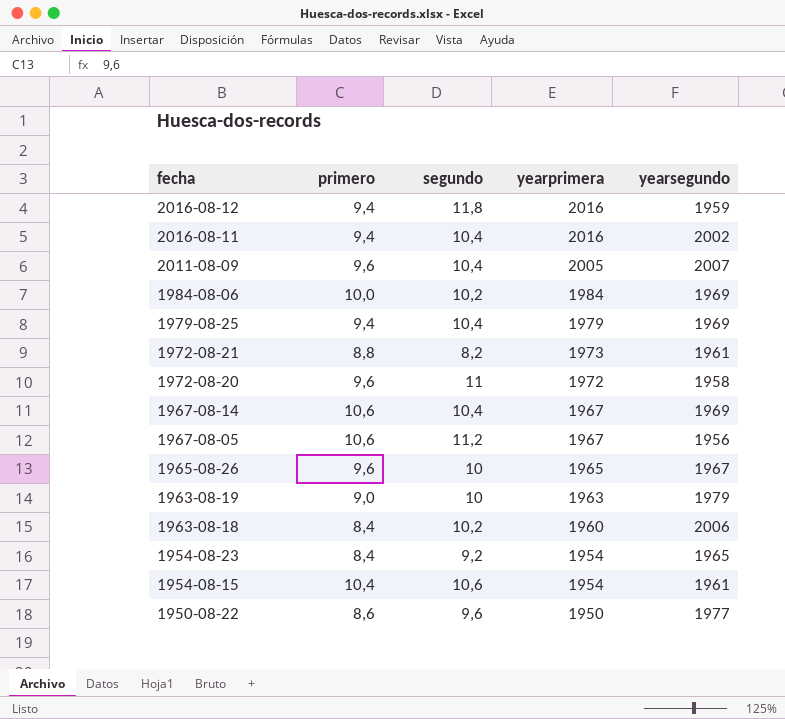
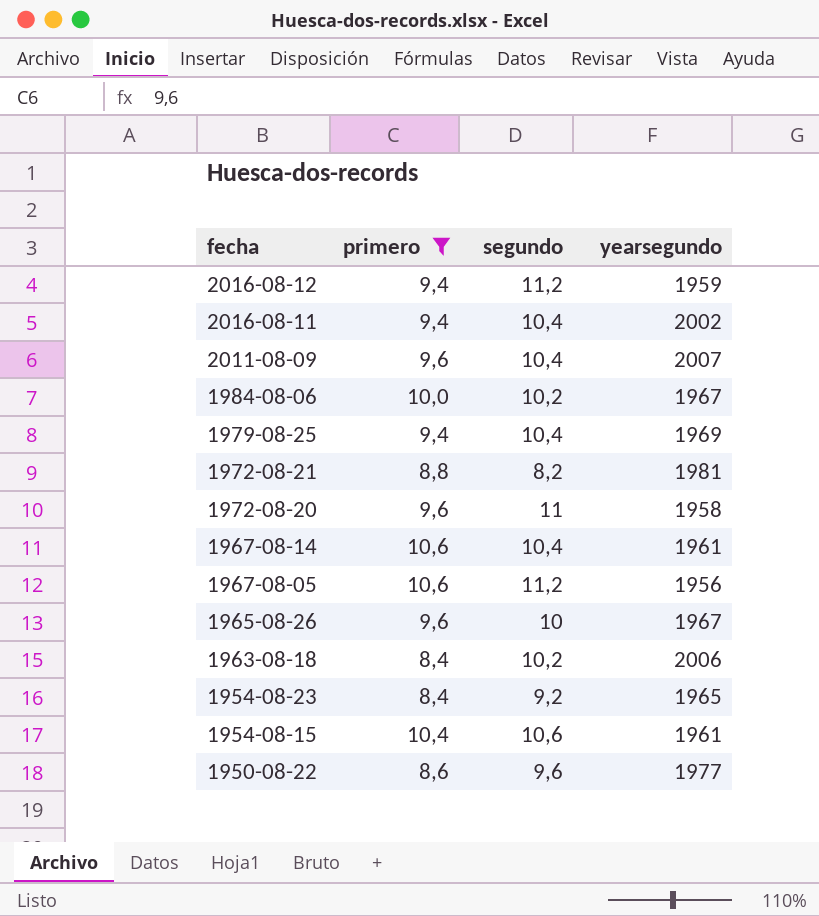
filter: none -> primero != 9,0
column yearprimera | position: 4 -> none
2016-08-12 | segundo: 11,8 -> 11,2
1984-08-06 | yearsegundo: 1969 -> 1967
1972-08-21 | yearsegundo: 1961 -> 1981
1967-08-14 | yearsegundo: 1969 -> 1961

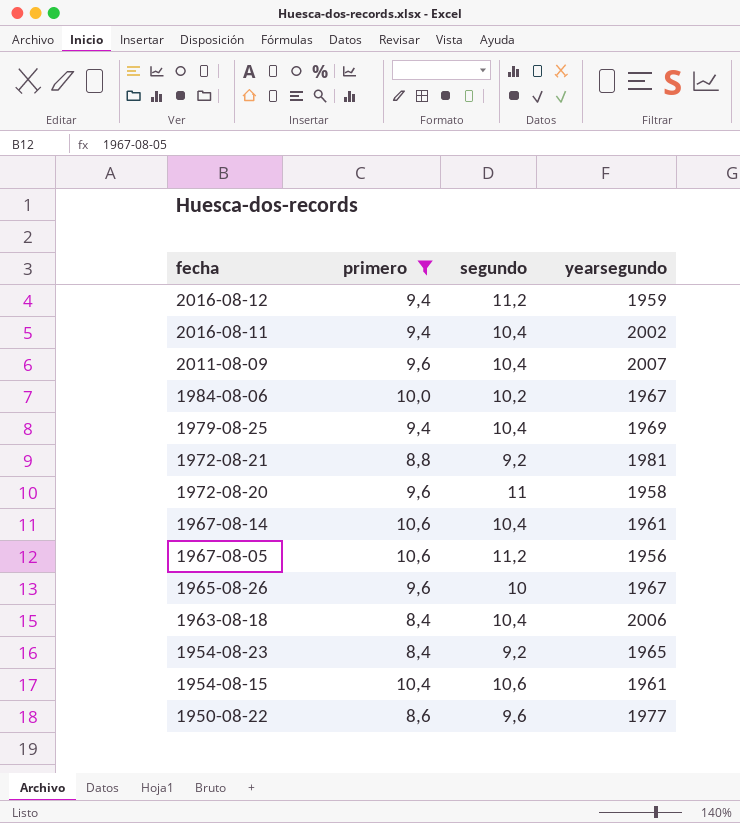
1972-08-21 | segundo: 8,2 -> 9,2
1963-08-18 | segundo: 10,2 -> 10,4

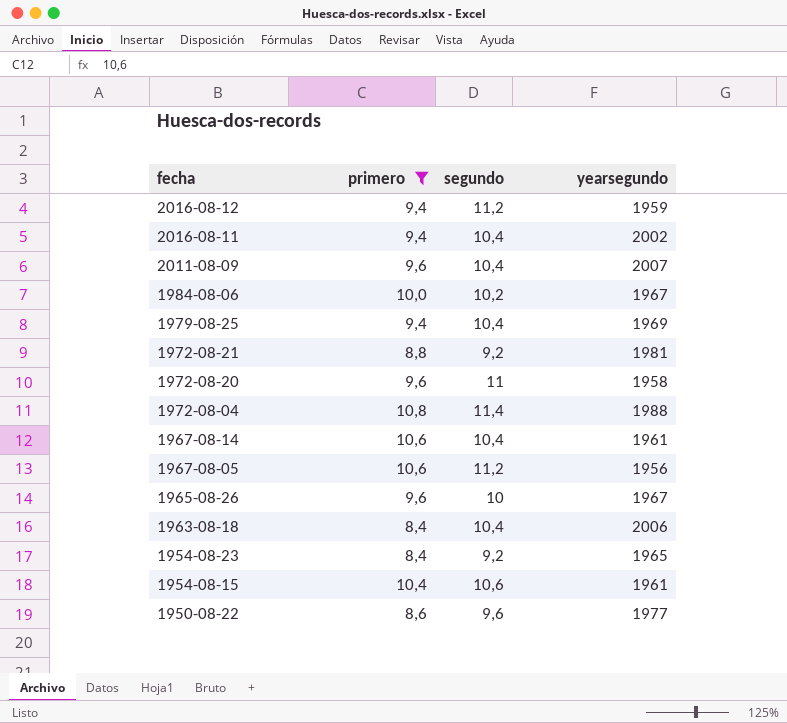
row 1972-08-04: none -> 10,8 | 11,4 | 1988

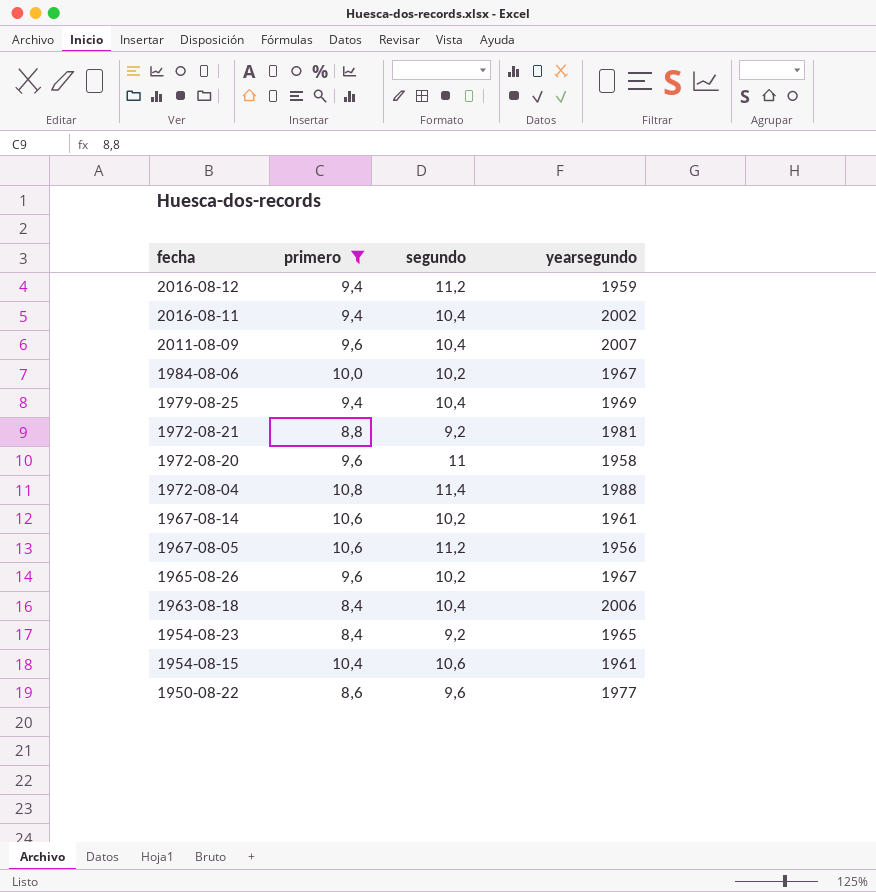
1967-08-14 | segundo: 10,4 -> 10,2
1965-08-26 | segundo: 10 -> 10,2

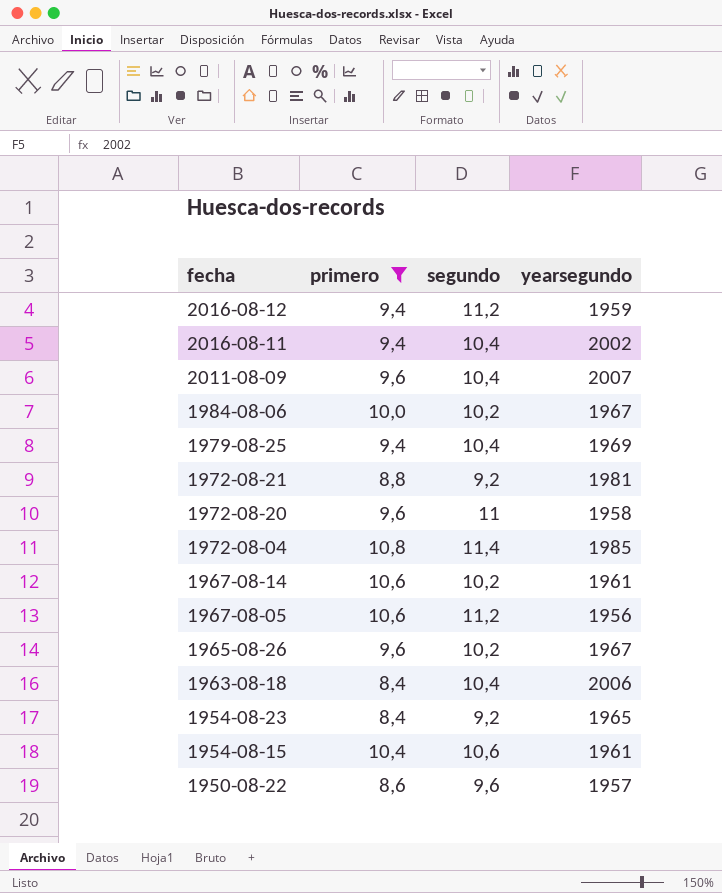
1972-08-04 | yearsegundo: 1988 -> 1985
1950-08-22 | yearsegundo: 1977 -> 1957

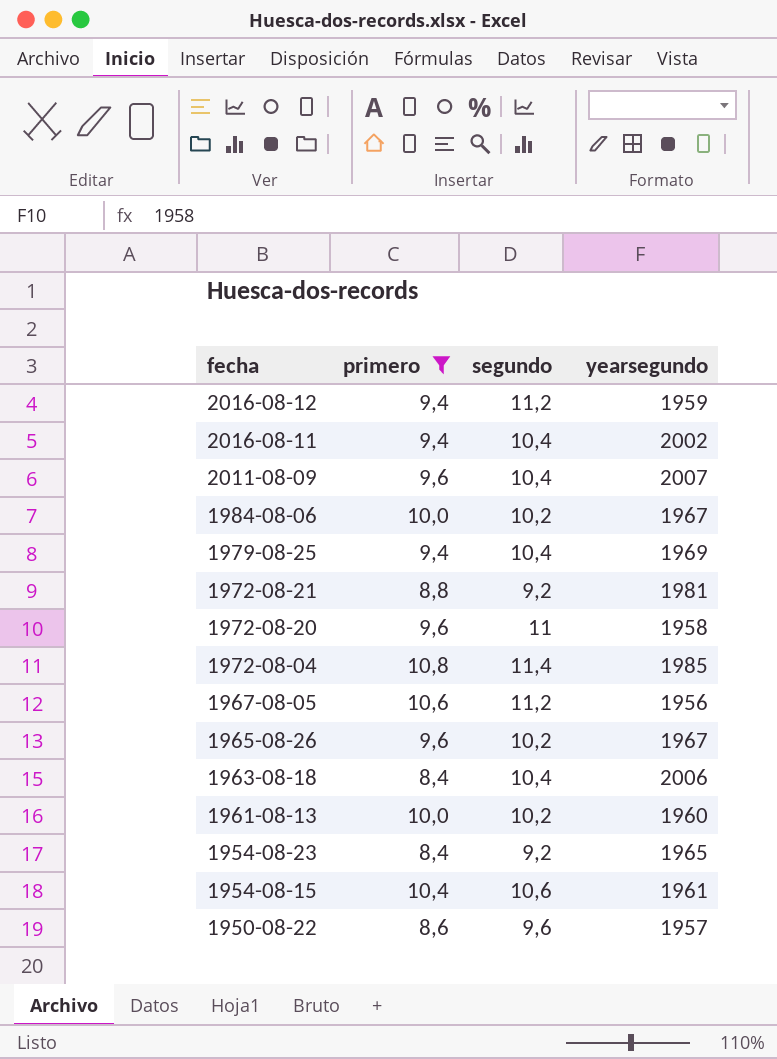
row 1967-08-14: 10,6 | 10,2 | 1961 -> none
row 1961-08-13: none -> 10,0 | 10,2 | 1960

